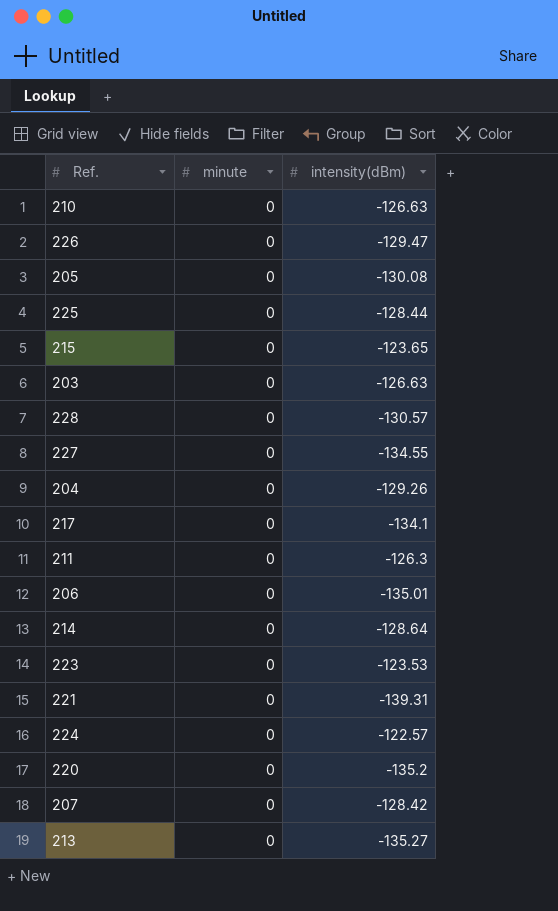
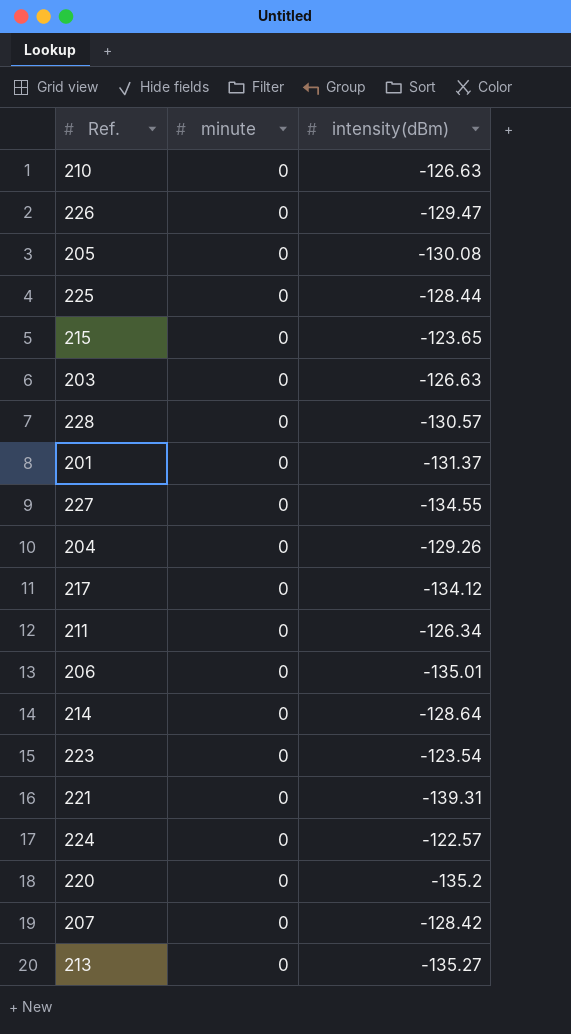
row 201: none -> 0 | -131.37
217 | intensity(dBm): -134.1 -> -134.12
211 | intensity(dBm): -126.3 -> -126.34
223 | intensity(dBm): -123.53 -> -123.54

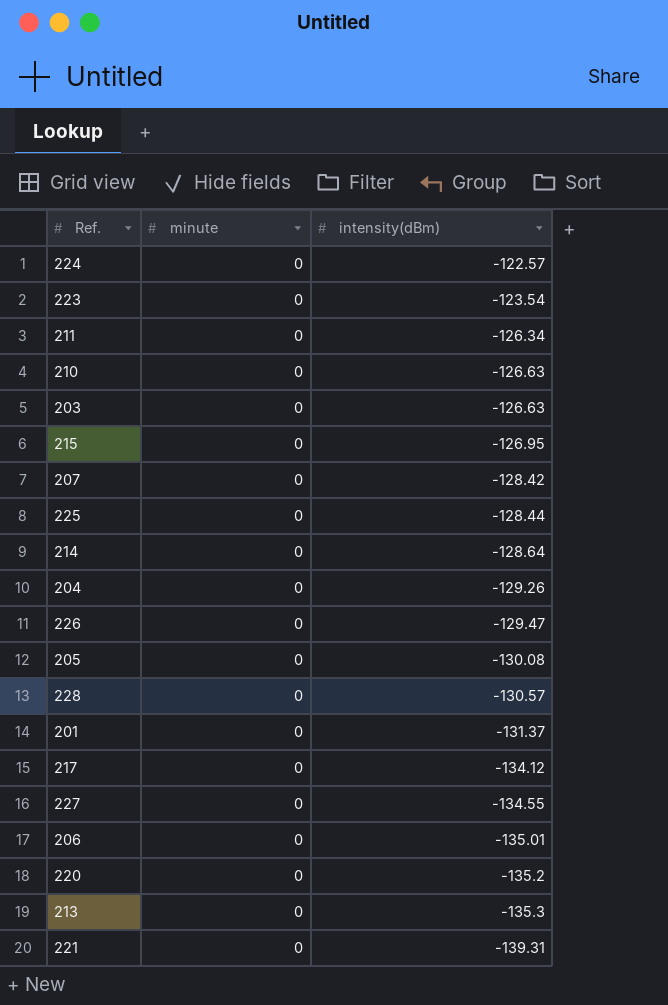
row order: none -> intensity(dBm) descending
215 | intensity(dBm): -123.65 -> -126.95
213 | intensity(dBm): -135.27 -> -135.3

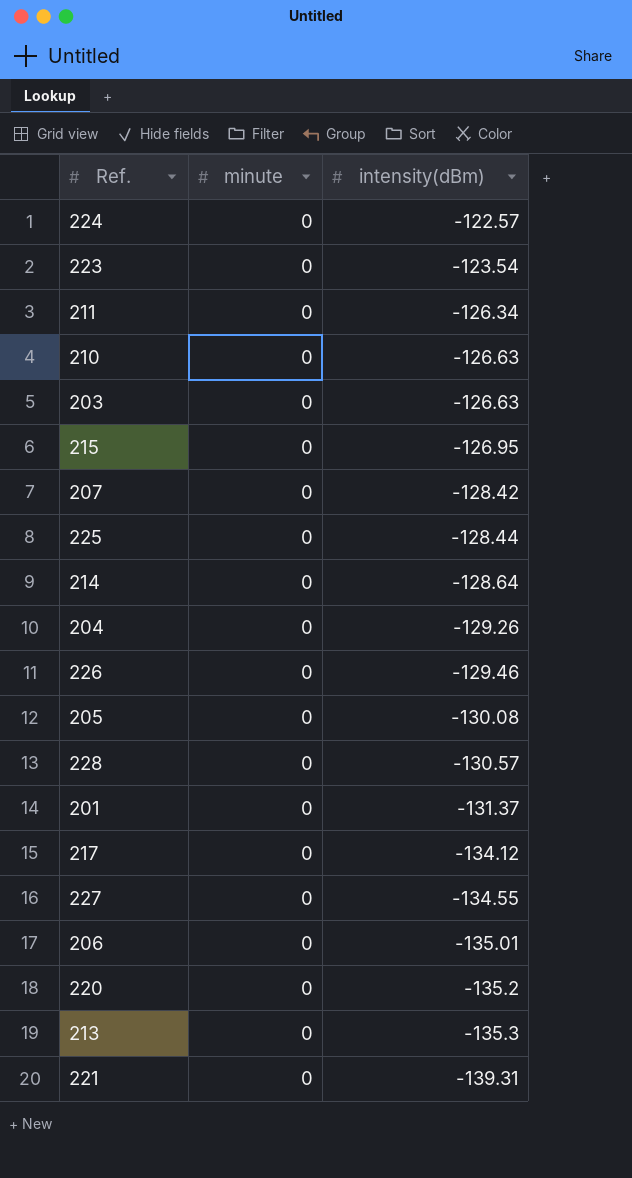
226 | intensity(dBm): -129.47 -> -129.46

